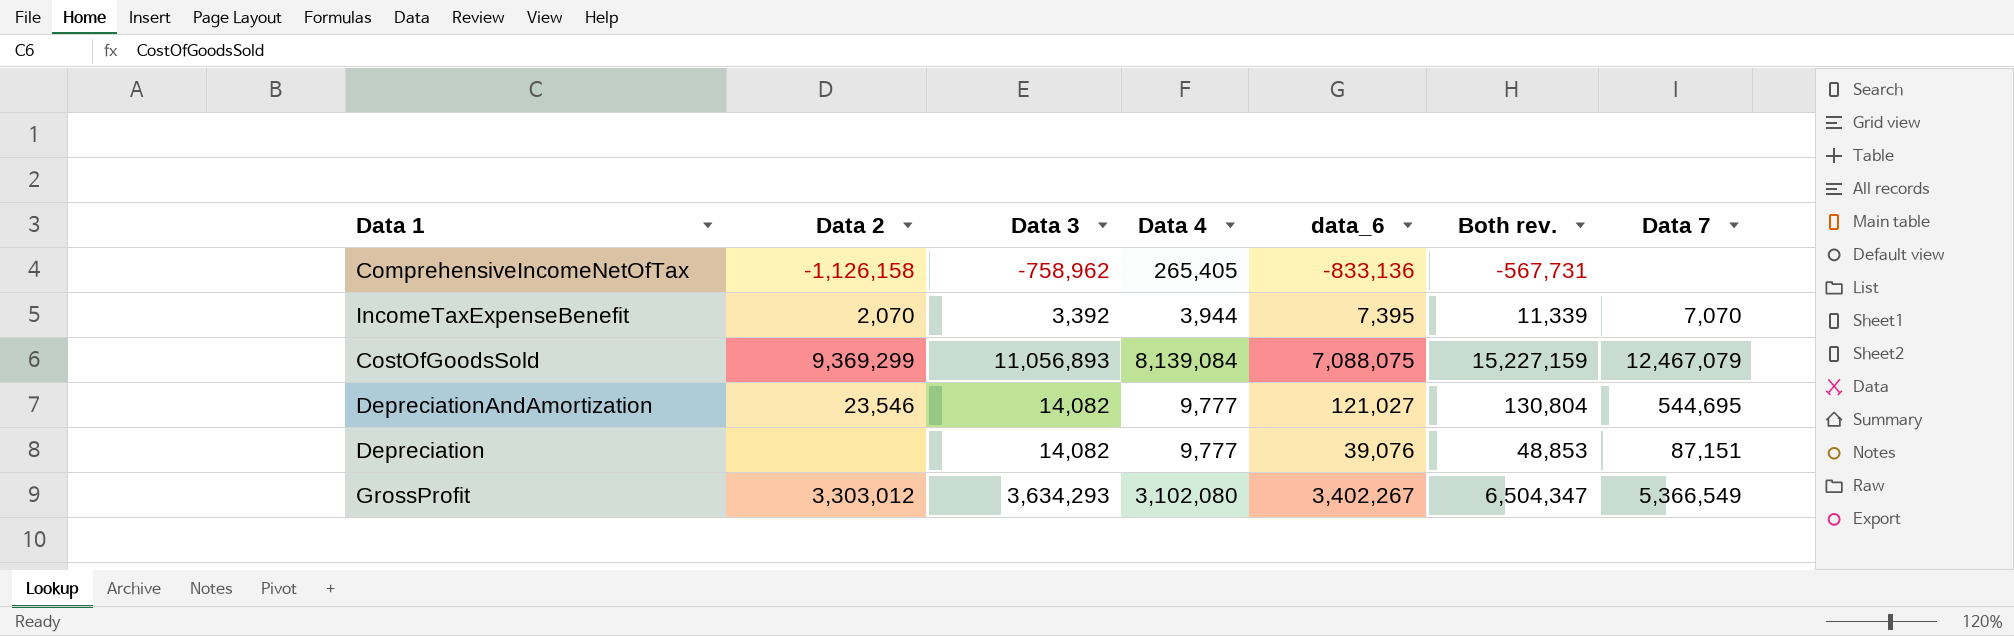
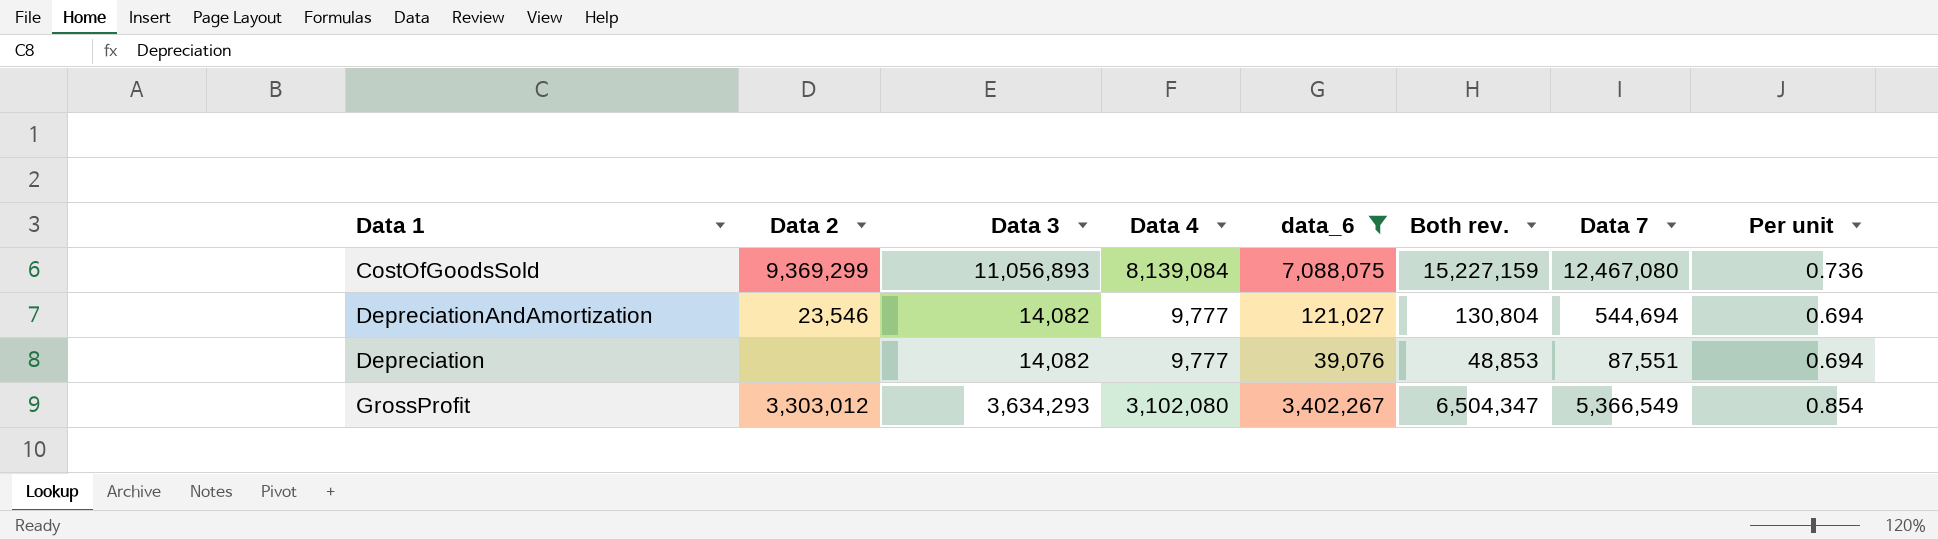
filter: none -> data_6 >= 39,076
column Per unit | formula: none -> [Data 4] / [Data 3]
CostOfGoodsSold | Data 7: 12,467,079 -> 12,467,080
DepreciationAndAmortization | Data 7: 544,695 -> 544,694
Depreciation | Data 7: 87,151 -> 87,551

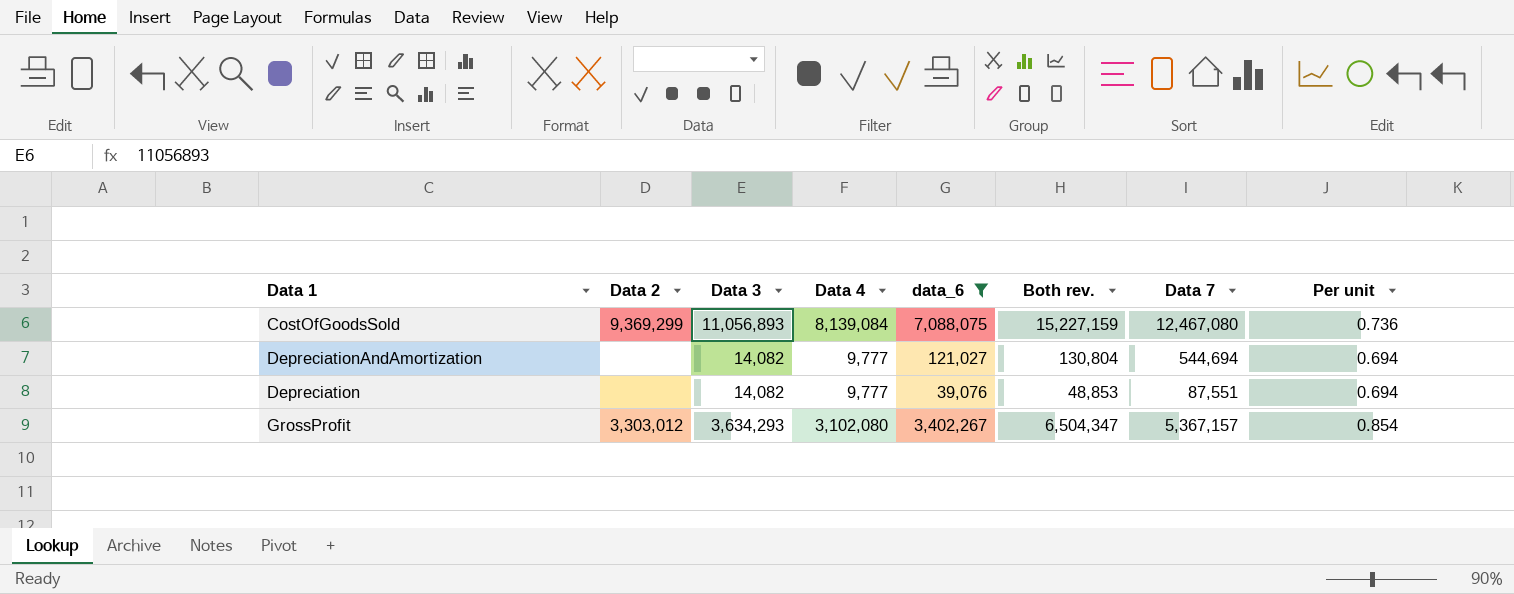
DepreciationAndAmortization | Data 2: 23,546 -> none
GrossProfit | Data 7: 5,366,549 -> 5,367,157

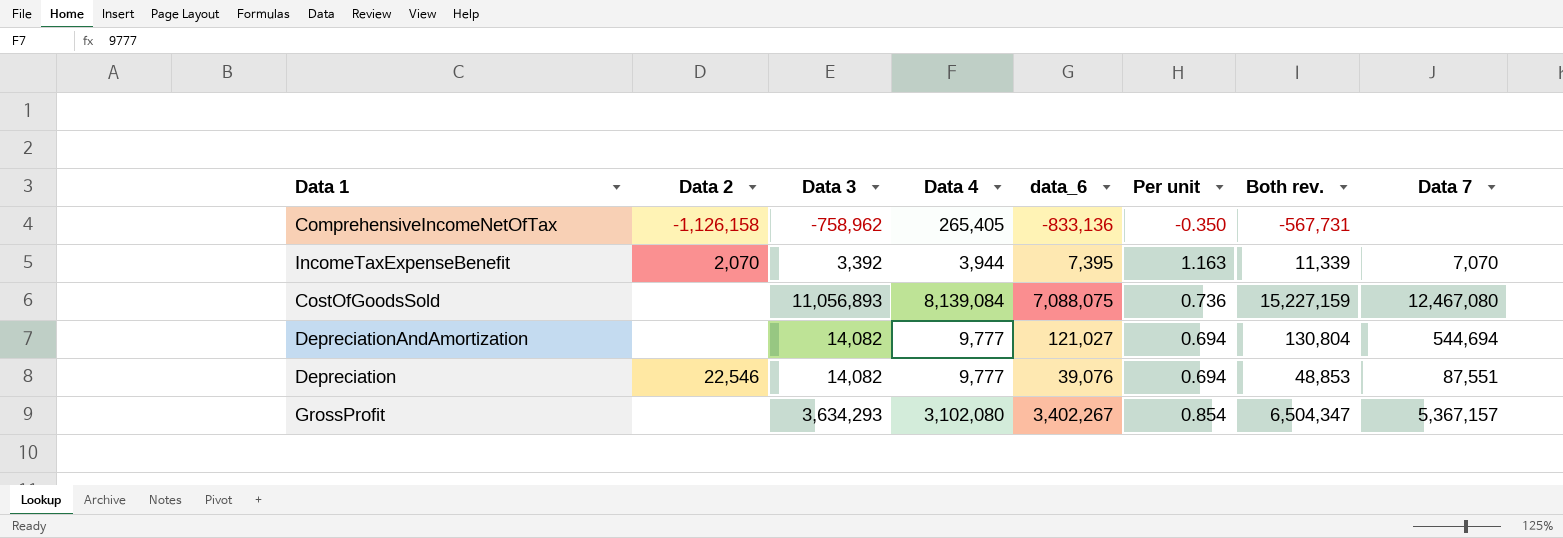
filter: data_6 >= 39,076 -> none
column Per unit | position: 8 -> 6
CostOfGoodsSold | Data 2: 9,369,299 -> none
Depreciation | Data 2: none -> 22,546
GrossProfit | Data 2: 3,303,012 -> none

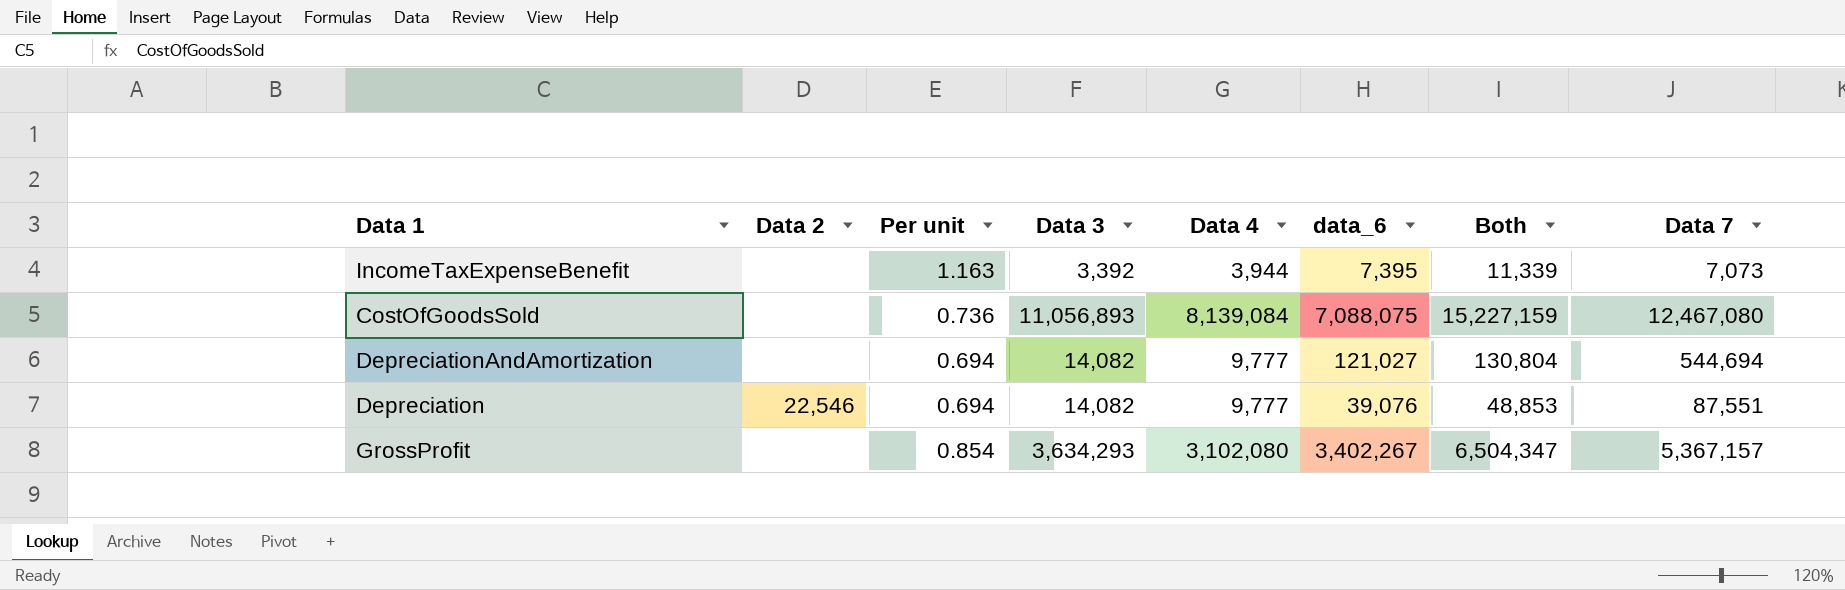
column Per unit | position: 6 -> 3
column name: Both rev. -> Both
row ComprehensiveIncomeNetOfTax: -1,126,158 | -758,962 | 265,405 | -833,136 | -0.350 | -567,731 | none -> none
IncomeTaxExpenseBenefit | Data 2: 2,070 -> none
IncomeTaxExpenseBenefit | Data 7: 7,070 -> 7,073

